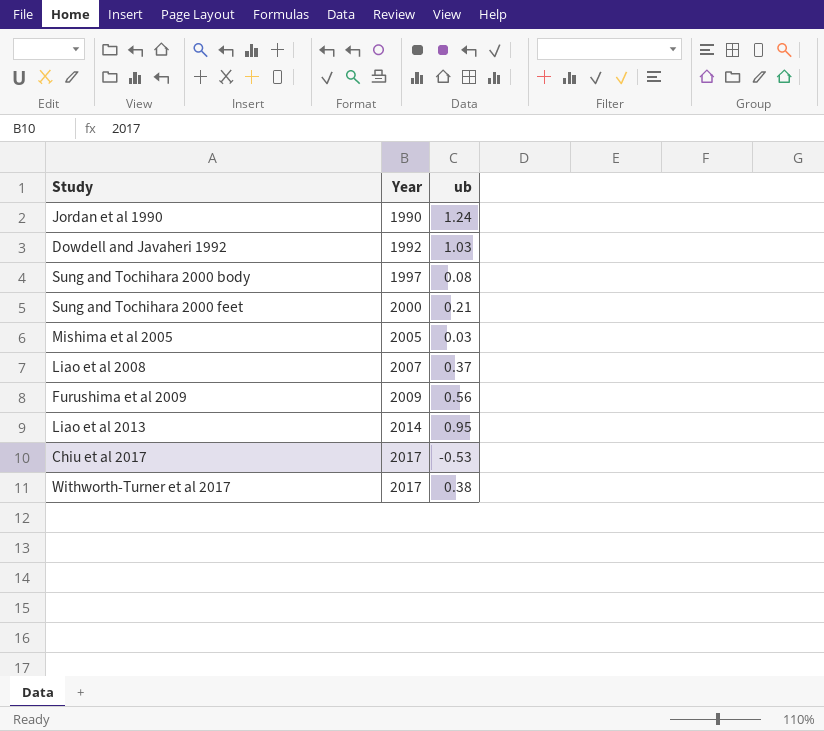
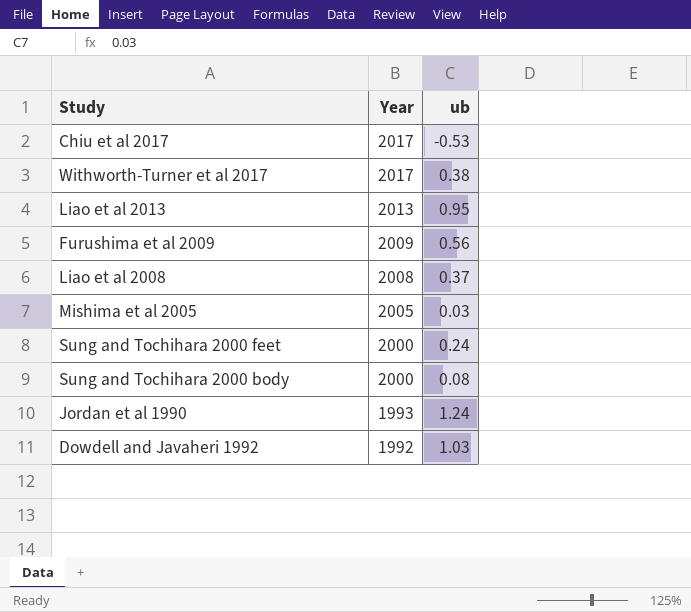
row order: Year ascending -> Year descending
Liao et al 2013 | Year: 2014 -> 2013
Liao et al 2008 | Year: 2007 -> 2008
Sung and Tochihara 2000 feet | ub: 0.21 -> 0.24
Sung and Tochihara 2000 body | Year: 1997 -> 2000
Jordan et al 1990 | Year: 1990 -> 1993

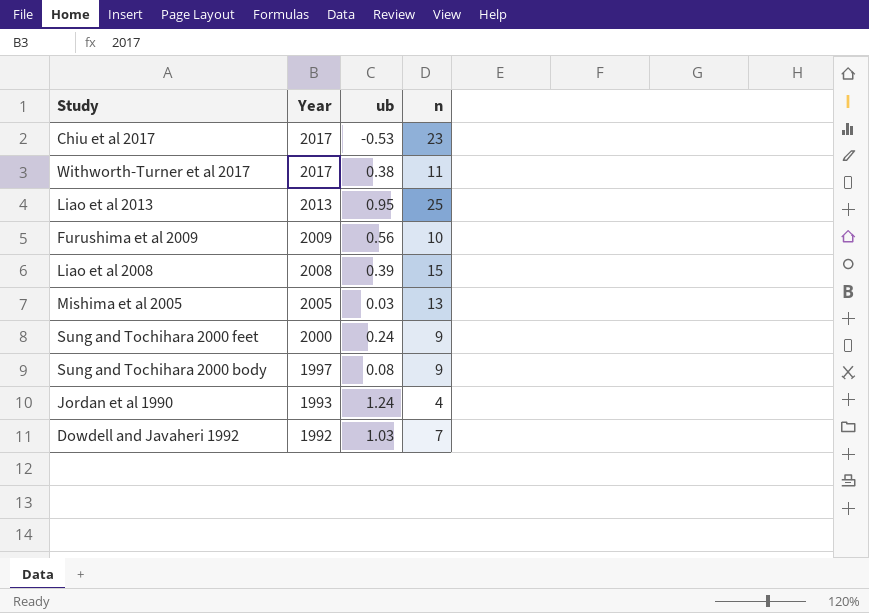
column n | position: none -> 4
Liao et al 2008 | ub: 0.37 -> 0.39
Sung and Tochihara 2000 body | Year: 2000 -> 1997

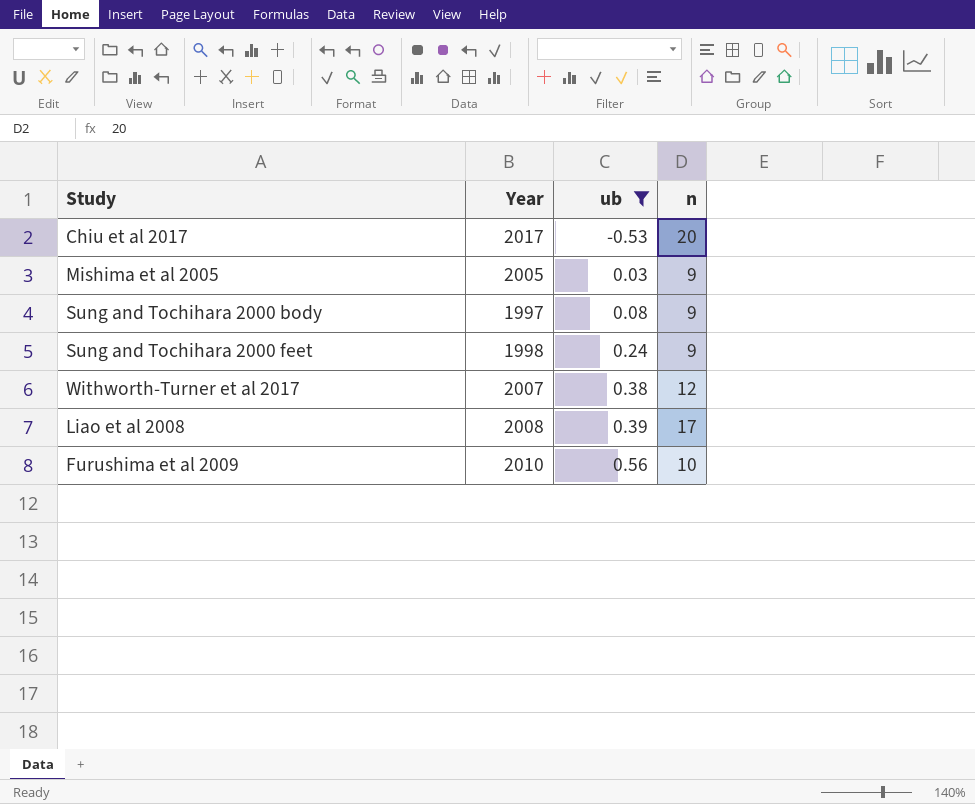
filter: none -> ub <= 0.56
row order: Year descending -> ub ascending
Chiu et al 2017 | n: 23 -> 20
Mishima et al 2005 | n: 13 -> 9
Sung and Tochihara 2000 feet | Year: 2000 -> 1998
Withworth-Turner et al 2017 | Year: 2017 -> 2007
Withworth-Turner et al 2017 | n: 11 -> 12
Liao et al 2008 | n: 15 -> 17
Furushima et al 2009 | Year: 2009 -> 2010

